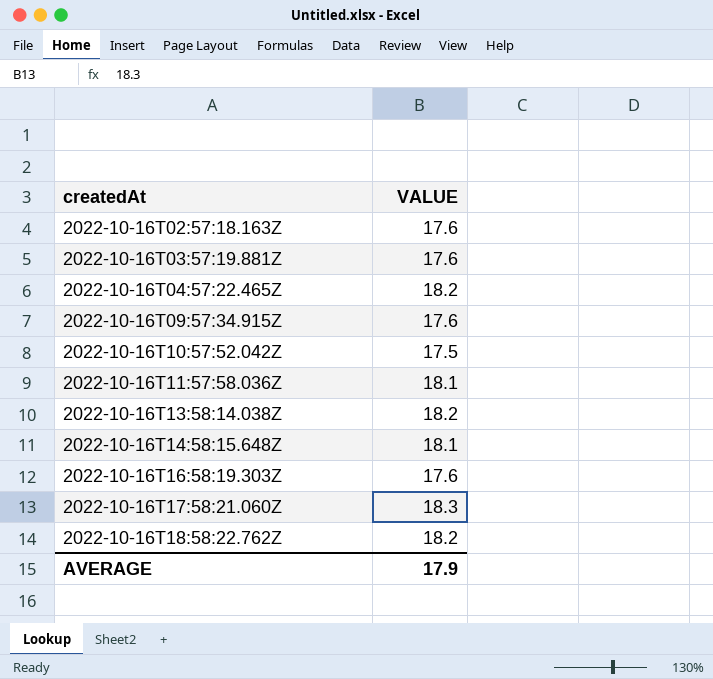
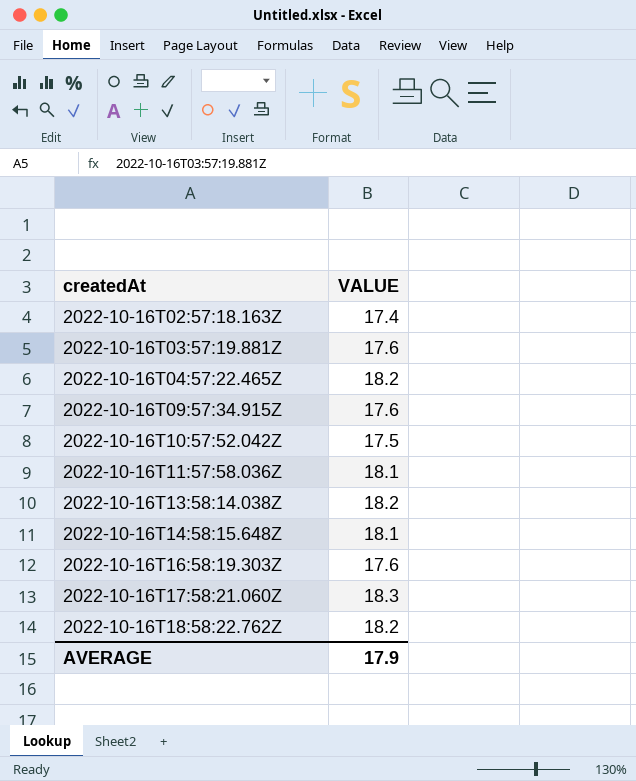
2022-10-16T02:57:18.163Z | VALUE: 17.6 -> 17.4

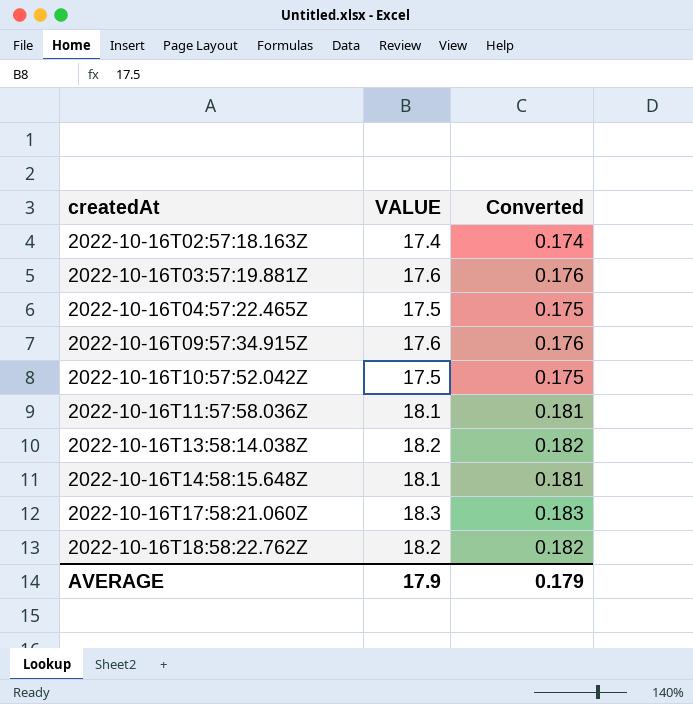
column Converted | formula: none -> [VALUE] * 0.01
row 2022-10-16T16:58:19.303Z: 17.6 -> none
2022-10-16T04:57:22.465Z | VALUE: 18.2 -> 17.5

